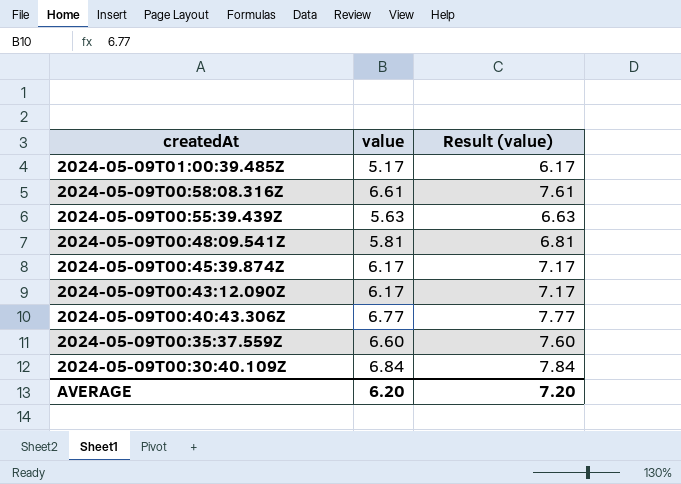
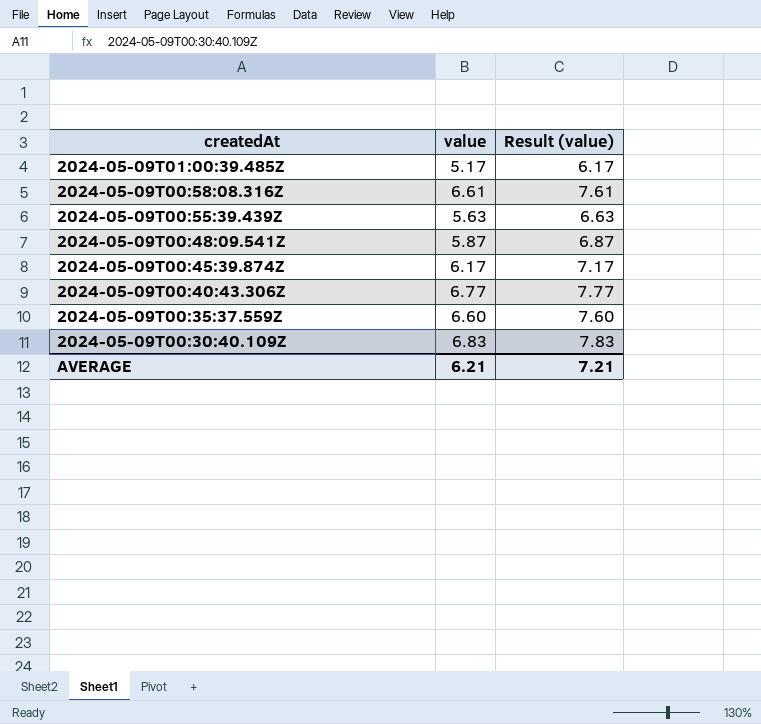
row 2024-05-09T00:43:12.090Z: 6.17 | 7.17 -> none
2024-05-09T00:48:09.541Z | value: 5.81 -> 5.87
2024-05-09T00:48:09.541Z | Result (value): 6.81 -> 6.87
2024-05-09T00:30:40.109Z | value: 6.84 -> 6.83
2024-05-09T00:30:40.109Z | Result (value): 7.84 -> 7.83
AVERAGE | value: 6.20 -> 6.21
AVERAGE | Result (value): 7.20 -> 7.21

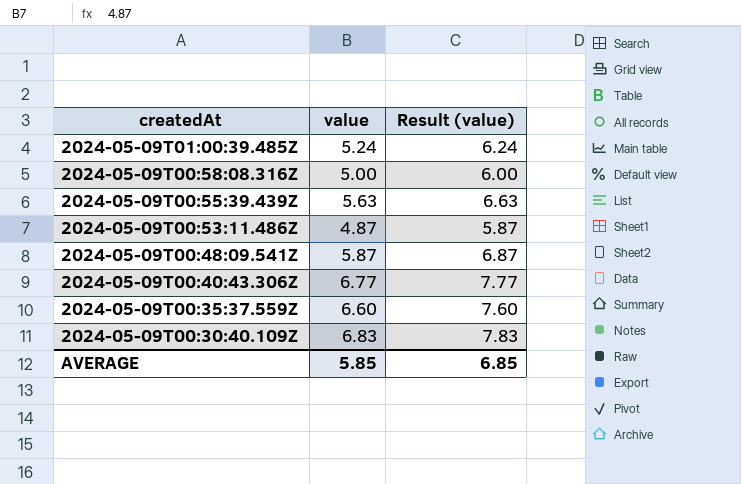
row 2024-05-09T00:45:39.874Z: 6.17 | 7.17 -> none
2024-05-09T01:00:39.485Z | value: 5.17 -> 5.24
2024-05-09T01:00:39.485Z | Result (value): 6.17 -> 6.24
2024-05-09T00:58:08.316Z | value: 6.61 -> 5.00
2024-05-09T00:58:08.316Z | Result (value): 7.61 -> 6.00
row 2024-05-09T00:53:11.486Z: none -> 4.87 | 5.87
AVERAGE | value: 6.21 -> 5.85
AVERAGE | Result (value): 7.21 -> 6.85

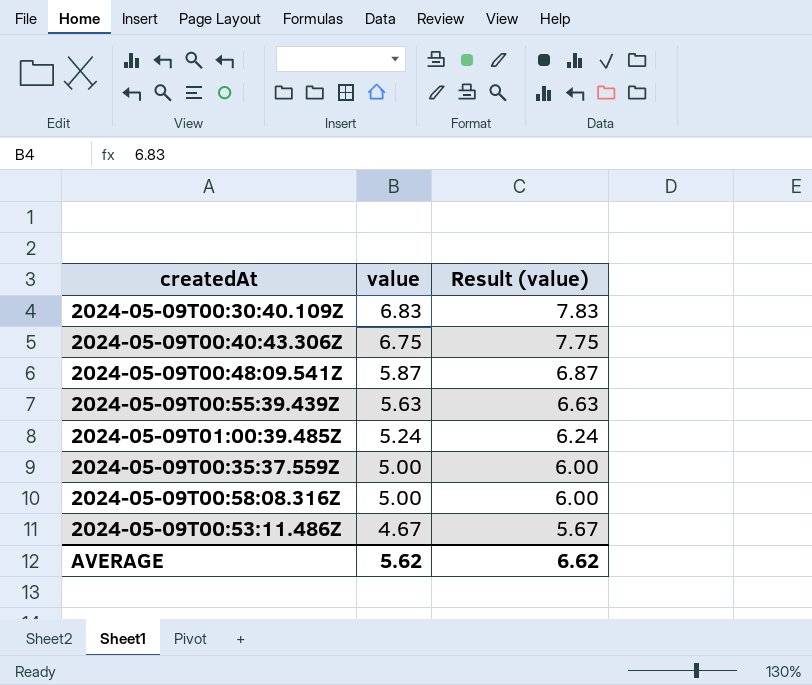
row order: createdAt descending -> value descending
2024-05-09T00:40:43.306Z | value: 6.77 -> 6.75
2024-05-09T00:40:43.306Z | Result (value): 7.77 -> 7.75
2024-05-09T00:35:37.559Z | value: 6.60 -> 5.00
2024-05-09T00:35:37.559Z | Result (value): 7.60 -> 6.00
2024-05-09T00:53:11.486Z | value: 4.87 -> 4.67
2024-05-09T00:53:11.486Z | Result (value): 5.87 -> 5.67
AVERAGE | value: 5.85 -> 5.62
AVERAGE | Result (value): 6.85 -> 6.62

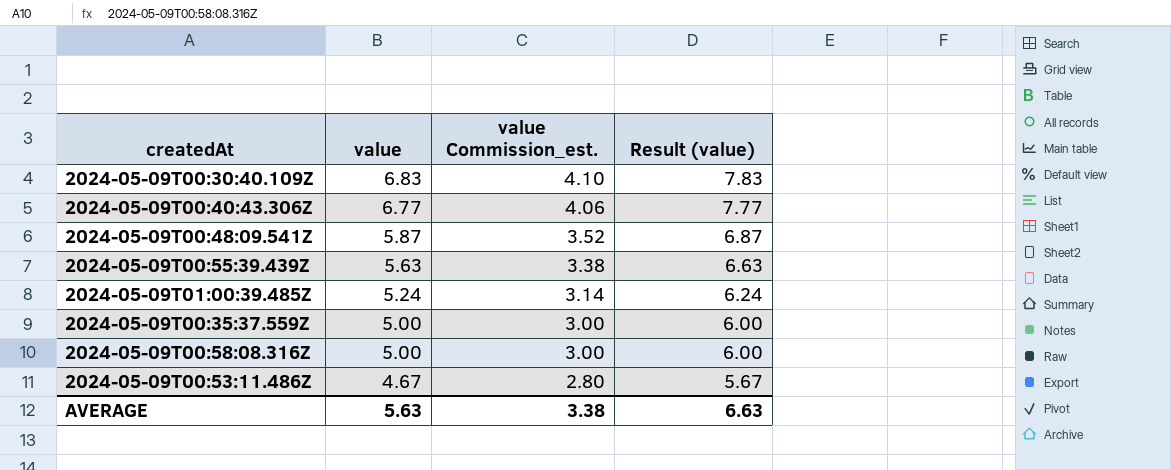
column value Commission_est. | formula: none -> [value] * 0.6
2024-05-09T00:40:43.306Z | value: 6.75 -> 6.77
2024-05-09T00:40:43.306Z | Result (value): 7.75 -> 7.77
AVERAGE | value: 5.62 -> 5.63
AVERAGE | Result (value): 6.62 -> 6.63

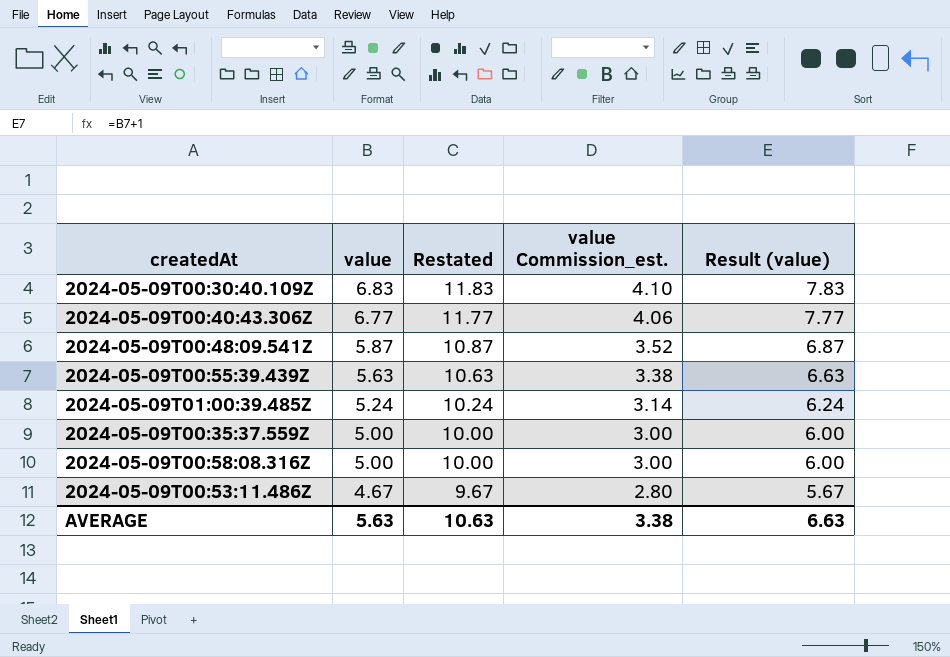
column Restated | formula: none -> [value] + 5

